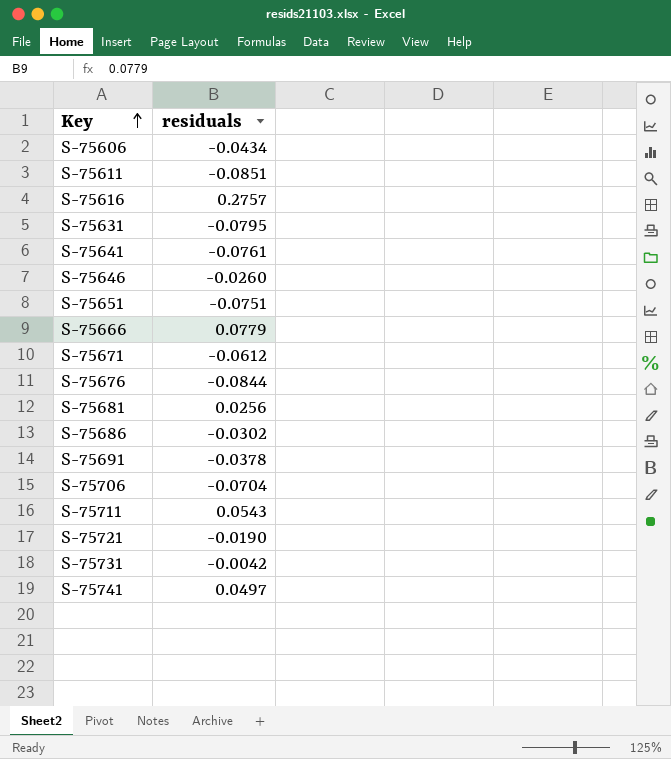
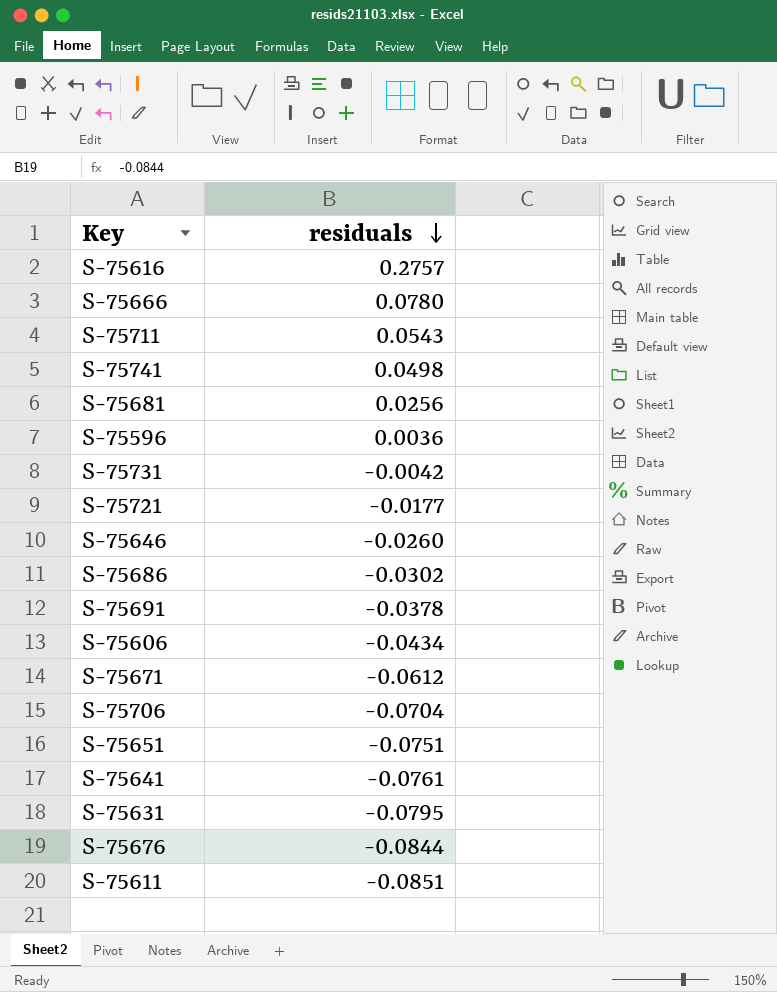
row order: Key ascending -> residuals descending
S-75666 | residuals: 0.0779 -> 0.0780
S-75741 | residuals: 0.0497 -> 0.0498
row S-75596: none -> 0.0036
S-75721 | residuals: -0.0190 -> -0.0177

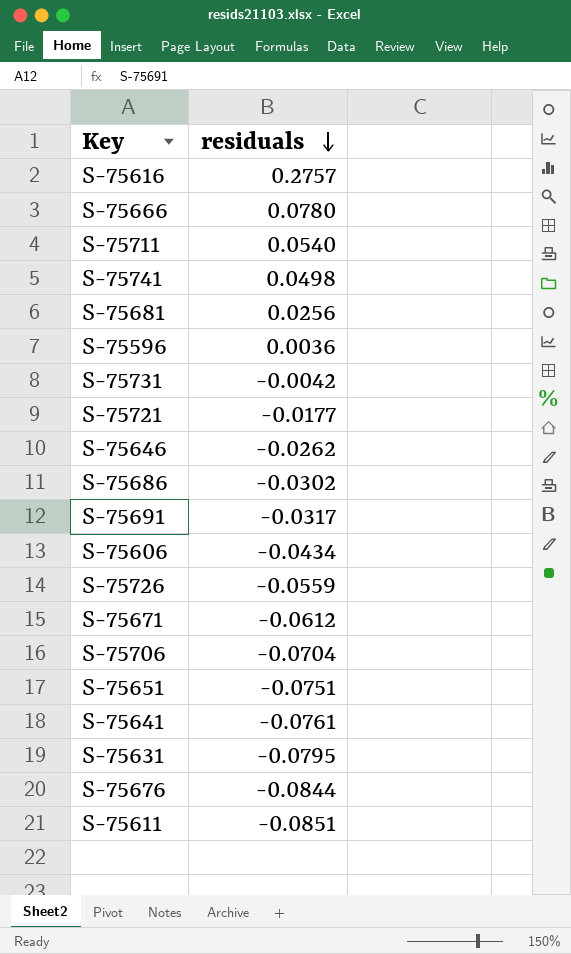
S-75711 | residuals: 0.0543 -> 0.0540
S-75646 | residuals: -0.0260 -> -0.0262
S-75691 | residuals: -0.0378 -> -0.0317
row S-75726: none -> -0.0559

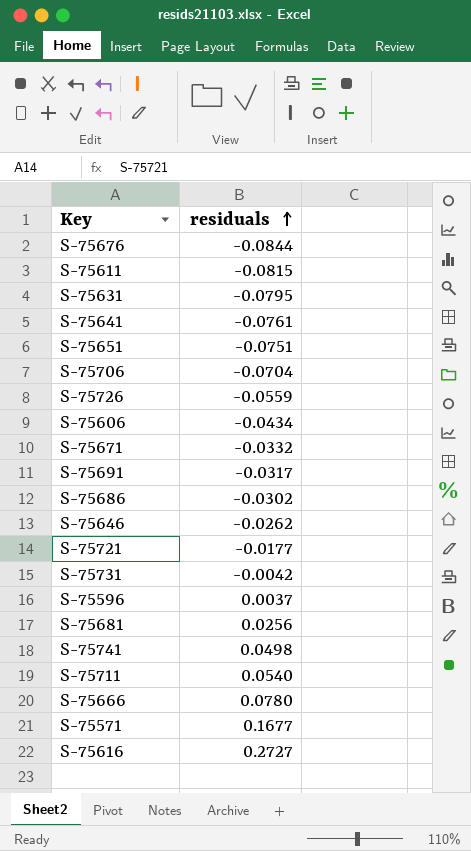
row order: residuals descending -> residuals ascending
S-75611 | residuals: -0.0851 -> -0.0815
S-75671 | residuals: -0.0612 -> -0.0332
S-75596 | residuals: 0.0036 -> 0.0037
row S-75571: none -> 0.1677
S-75616 | residuals: 0.2757 -> 0.2727

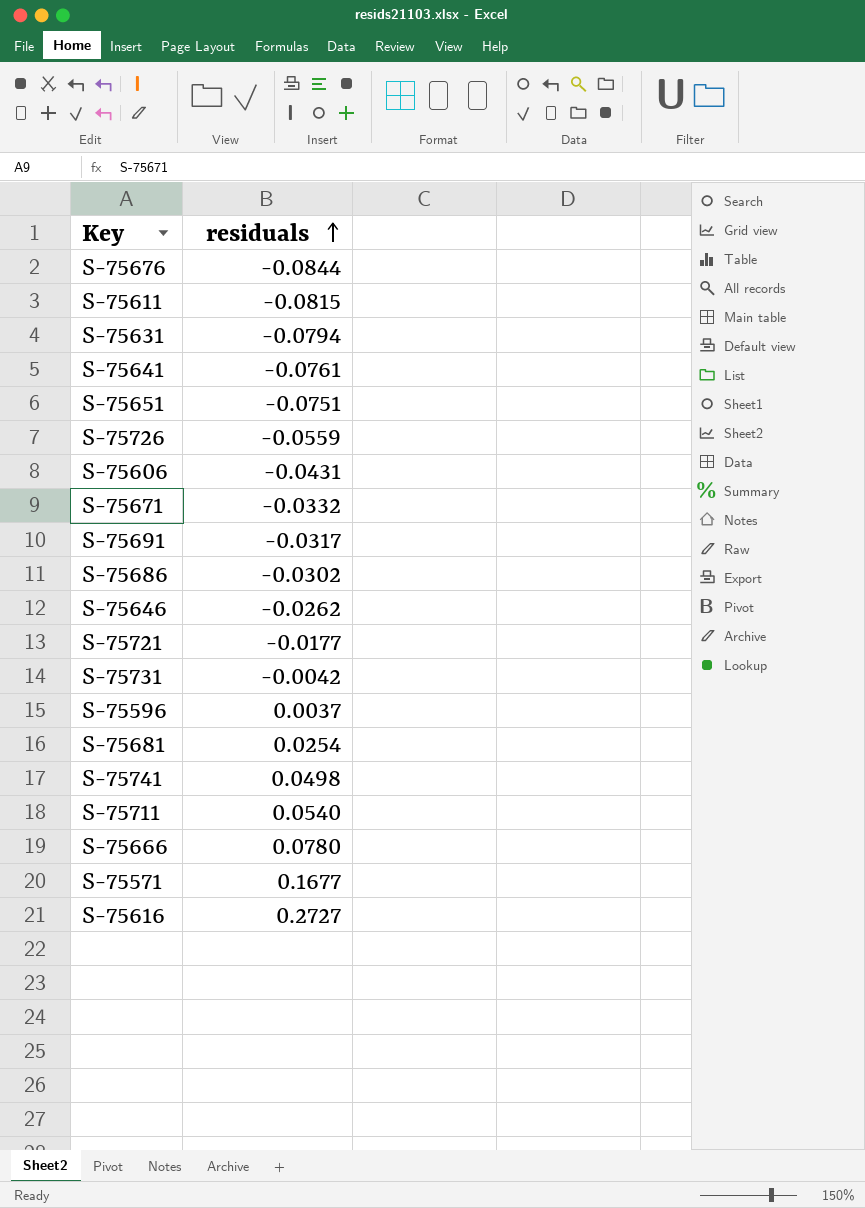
row S-75706: -0.0704 -> none
S-75631 | residuals: -0.0795 -> -0.0794
S-75606 | residuals: -0.0434 -> -0.0431
S-75681 | residuals: 0.0256 -> 0.0254

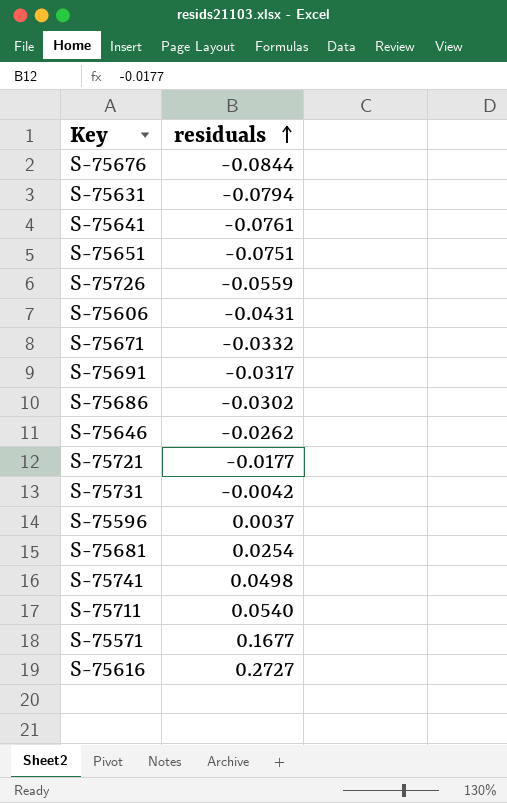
row S-75611: -0.0815 -> none
row S-75666: 0.0780 -> none

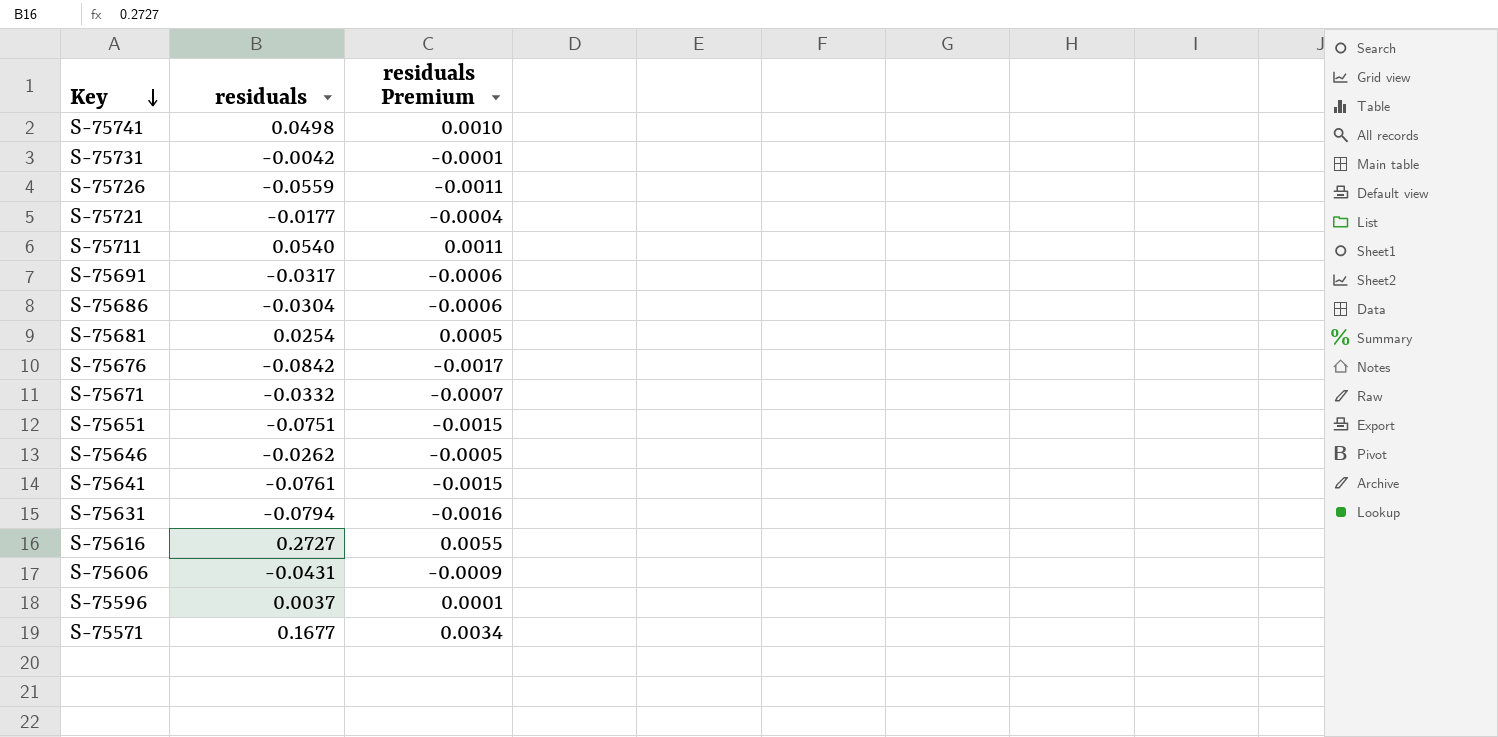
row order: residuals ascending -> Key descending
column residuals Premium | formula: none -> [residuals] * 0.02
S-75686 | residuals: -0.0302 -> -0.0304
S-75676 | residuals: -0.0844 -> -0.0842

